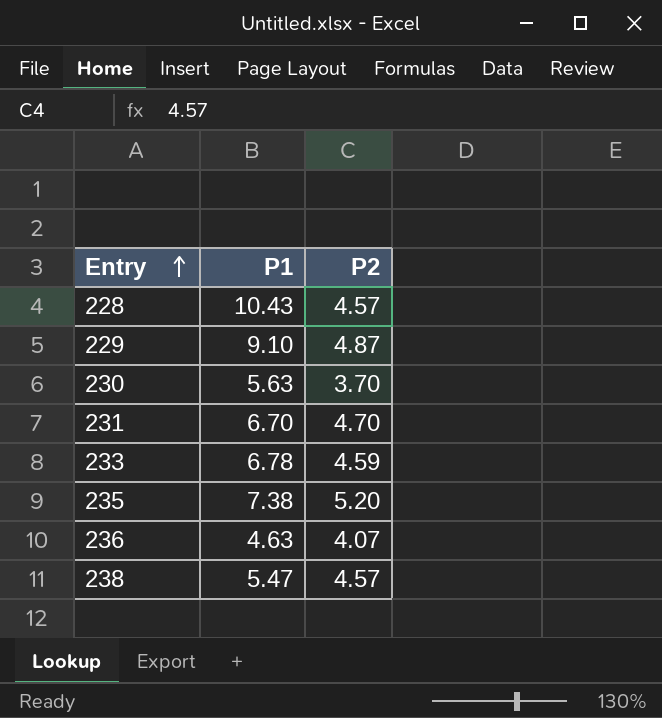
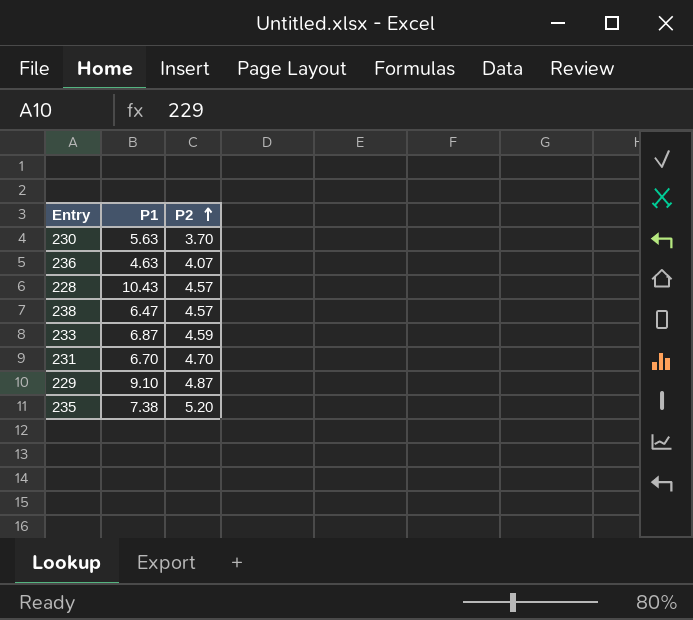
row order: Entry ascending -> P2 ascending
238 | P1: 5.47 -> 6.47
233 | P1: 6.78 -> 6.87

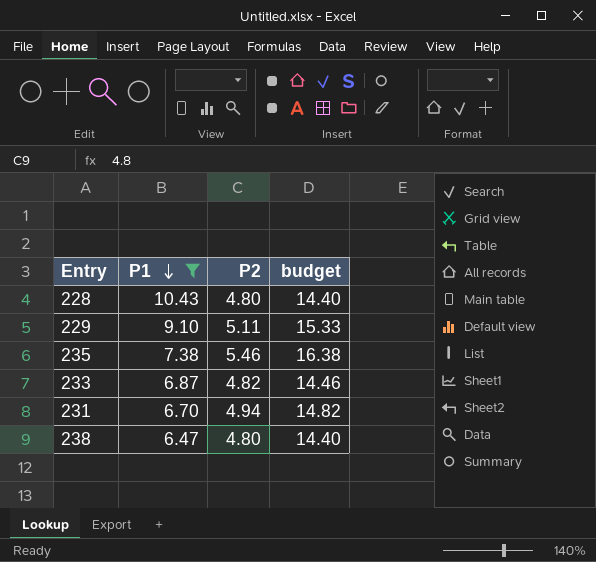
filter: none -> P1 >= 6.47
row order: P2 ascending -> P1 descending
column budget | formula: none -> [P2] * 3
228 | P2: 4.57 -> 4.80
229 | P2: 4.87 -> 5.11
235 | P2: 5.20 -> 5.46
233 | P2: 4.59 -> 4.82
231 | P2: 4.70 -> 4.94
238 | P2: 4.57 -> 4.80

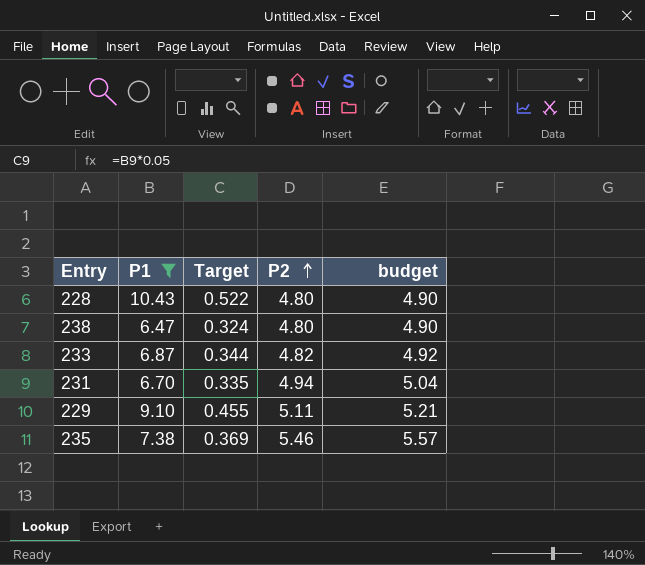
row order: P1 descending -> P2 ascending
column Target | formula: none -> [P1] * 0.05
column budget | formula: [P2] * 3 -> [P2] * 1.02

